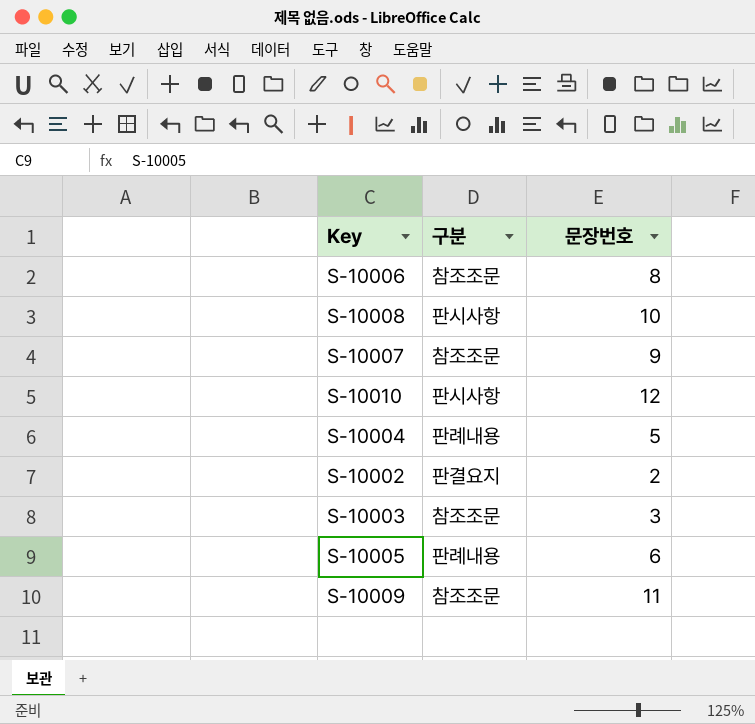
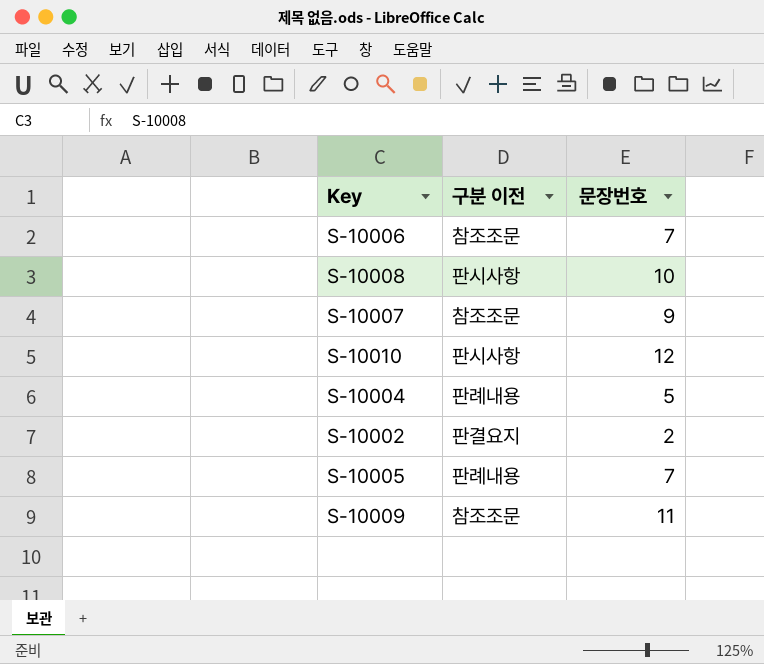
column name: 구분 -> 구분 이전
row S-10003: 참조조문 | 3 -> none
S-10006 | 문장번호: 8 -> 7
S-10005 | 문장번호: 6 -> 7

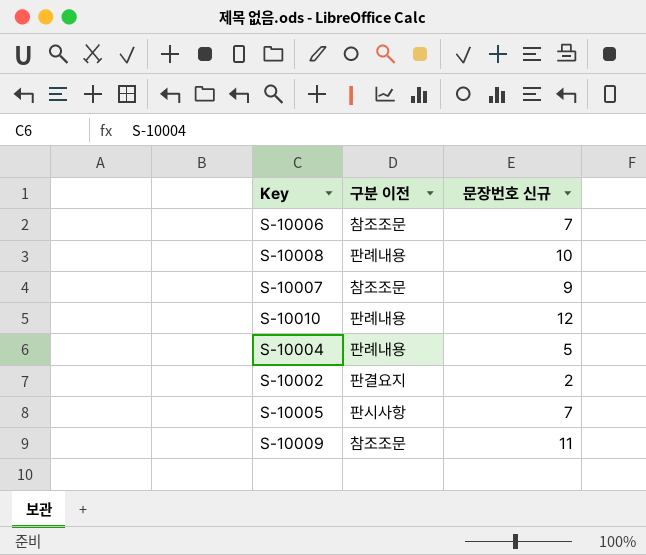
column name: 문장번호 -> 문장번호 신규
S-10008 | 구분 이전: 판시사항 -> 판례내용
S-10010 | 구분 이전: 판시사항 -> 판례내용
S-10005 | 구분 이전: 판례내용 -> 판시사항

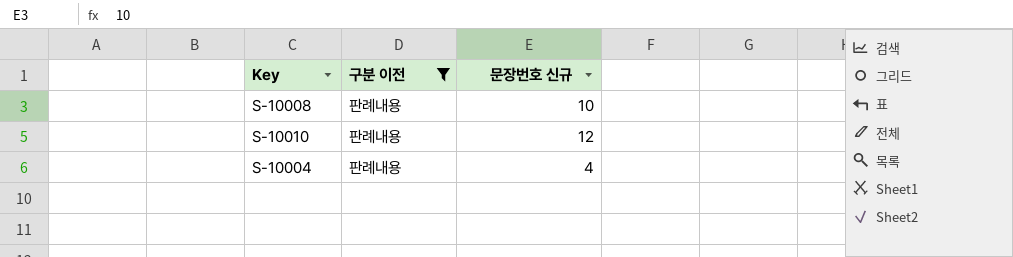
filter: none -> 구분 이전 = 판례내용
S-10004 | 문장번호 신규: 5 -> 4

